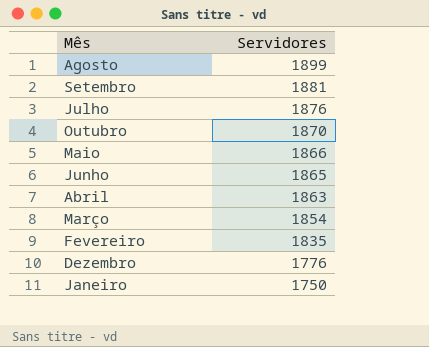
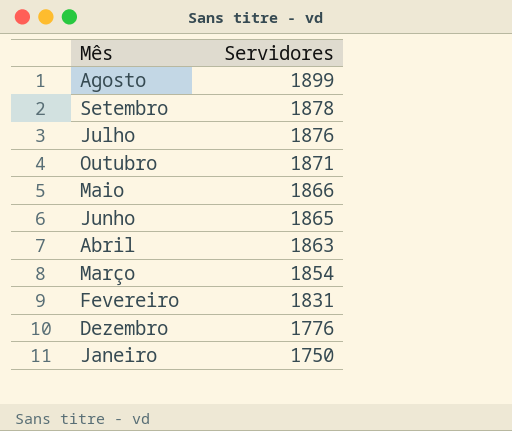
Setembro | Servidores: 1881 -> 1878
Outubro | Servidores: 1870 -> 1871
Fevereiro | Servidores: 1835 -> 1831

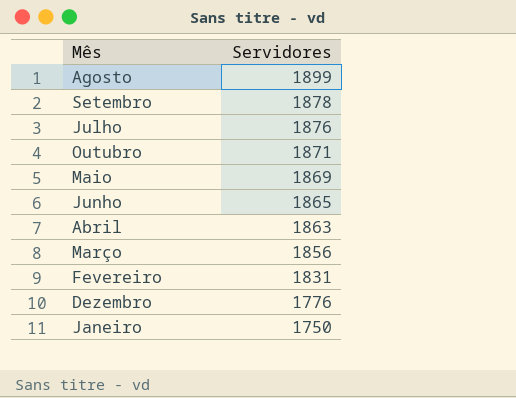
Maio | Servidores: 1866 -> 1869
Março | Servidores: 1854 -> 1856

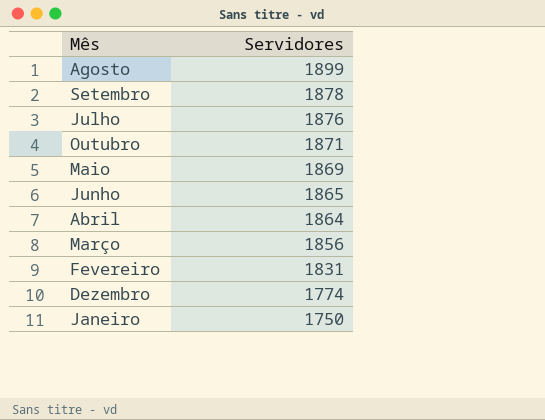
Abril | Servidores: 1863 -> 1864
Dezembro | Servidores: 1776 -> 1774

